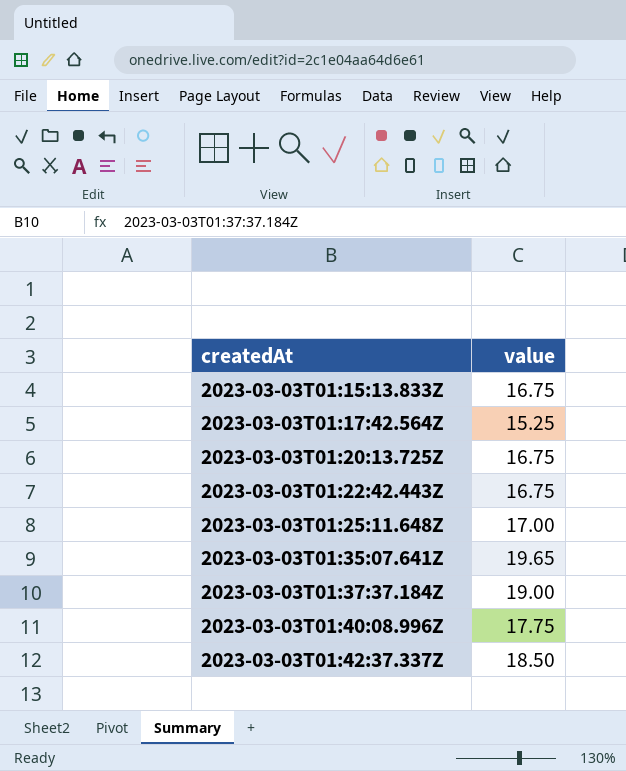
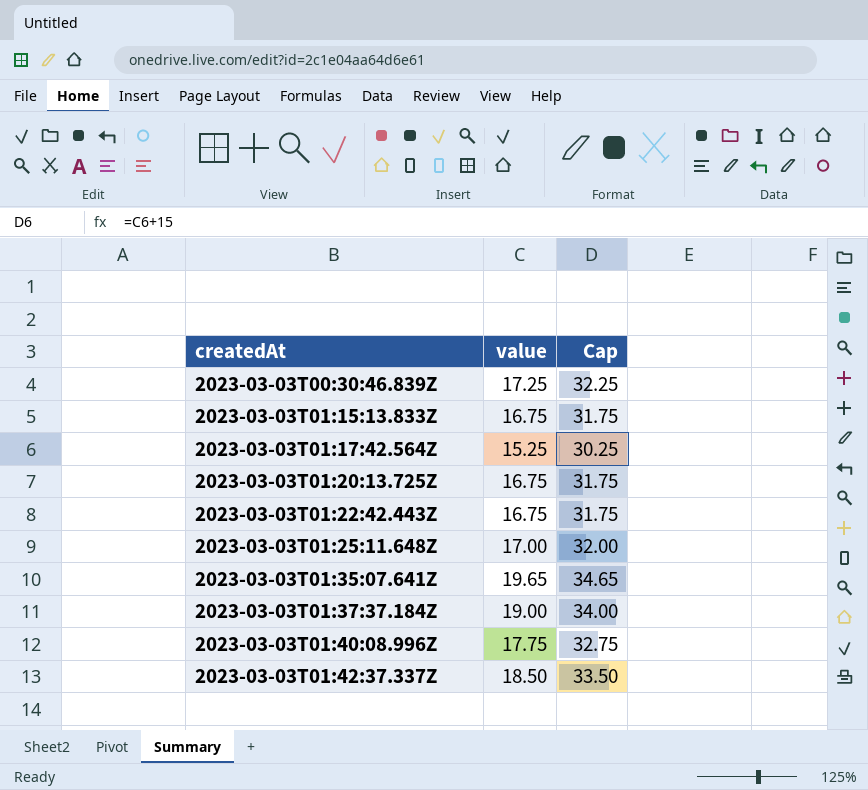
column Cap | formula: none -> [value] + 15
row 2023-03-03T00:30:46.839Z: none -> 17.25 | 32.25

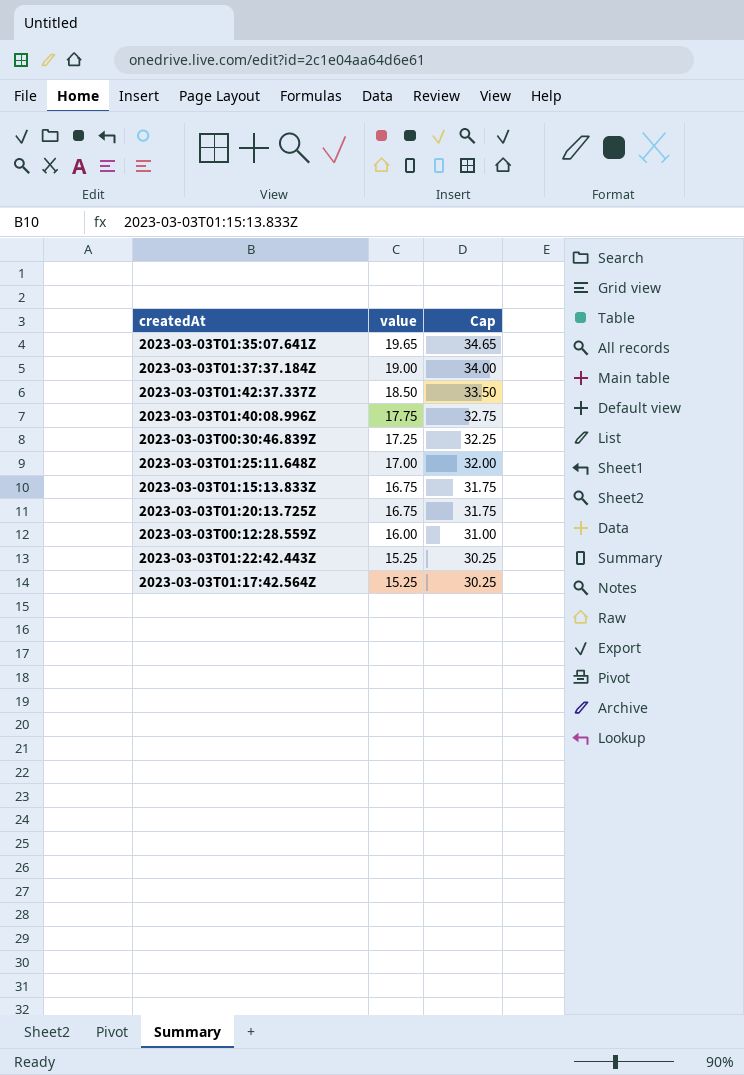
row order: createdAt ascending -> value descending
row 2023-03-03T00:12:28.559Z: none -> 16.00 | 31.00
2023-03-03T01:22:42.443Z | value: 16.75 -> 15.25
2023-03-03T01:22:42.443Z | Cap: 31.75 -> 30.25

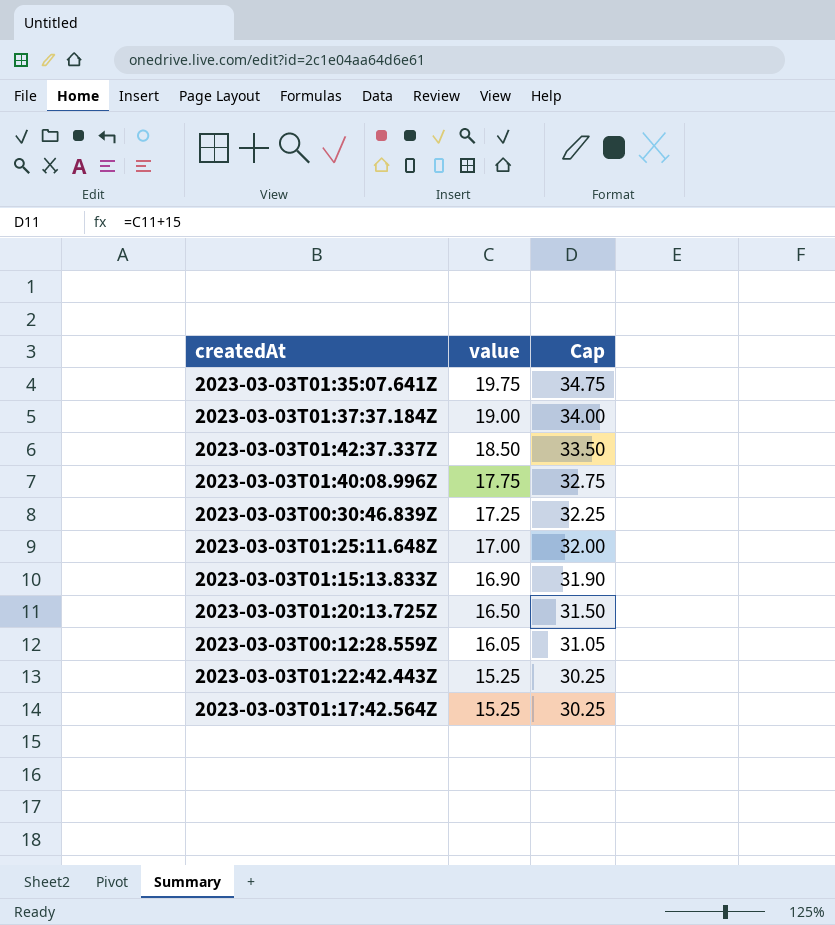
2023-03-03T01:35:07.641Z | value: 19.65 -> 19.75
2023-03-03T01:35:07.641Z | Cap: 34.65 -> 34.75
2023-03-03T01:15:13.833Z | value: 16.75 -> 16.90
2023-03-03T01:15:13.833Z | Cap: 31.75 -> 31.90
2023-03-03T01:20:13.725Z | value: 16.75 -> 16.50
2023-03-03T01:20:13.725Z | Cap: 31.75 -> 31.50
2023-03-03T00:12:28.559Z | value: 16.00 -> 16.05
2023-03-03T00:12:28.559Z | Cap: 31.00 -> 31.05

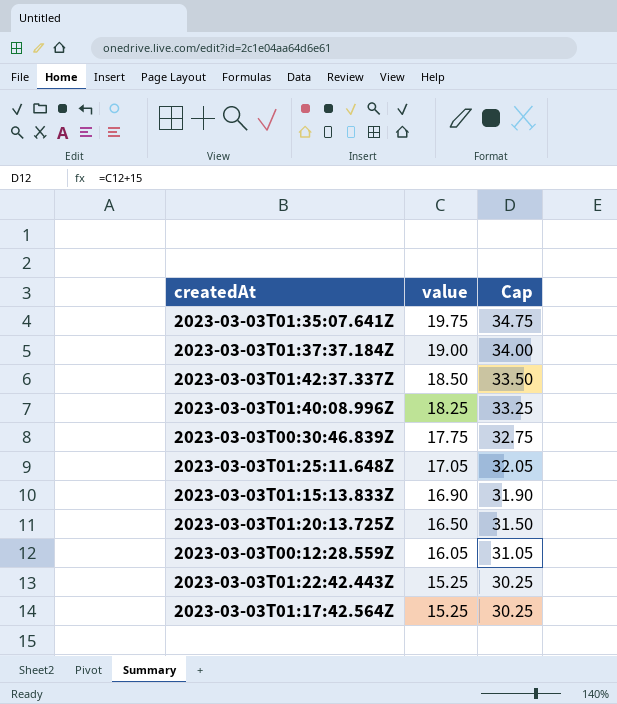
2023-03-03T01:40:08.996Z | value: 17.75 -> 18.25
2023-03-03T01:40:08.996Z | Cap: 32.75 -> 33.25
2023-03-03T00:30:46.839Z | value: 17.25 -> 17.75
2023-03-03T00:30:46.839Z | Cap: 32.25 -> 32.75
2023-03-03T01:25:11.648Z | value: 17.00 -> 17.05
2023-03-03T01:25:11.648Z | Cap: 32.00 -> 32.05

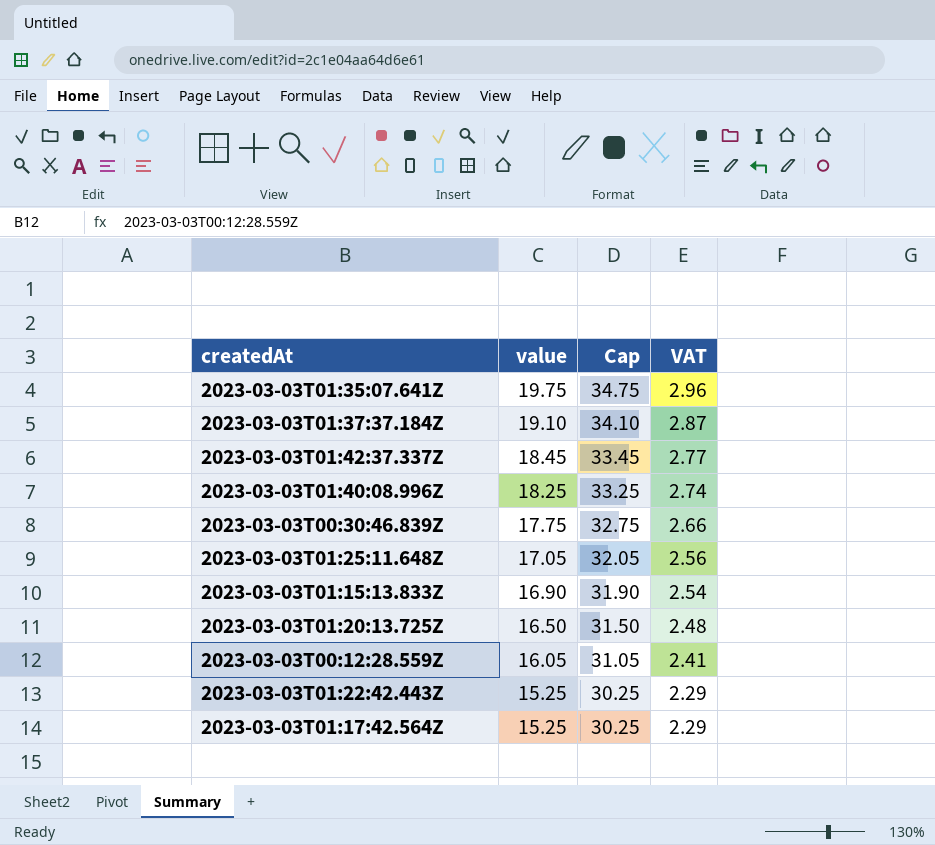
column VAT | formula: none -> [value] * 0.15
2023-03-03T01:37:37.184Z | value: 19.00 -> 19.10
2023-03-03T01:37:37.184Z | Cap: 34.00 -> 34.10
2023-03-03T01:42:37.337Z | value: 18.50 -> 18.45
2023-03-03T01:42:37.337Z | Cap: 33.50 -> 33.45

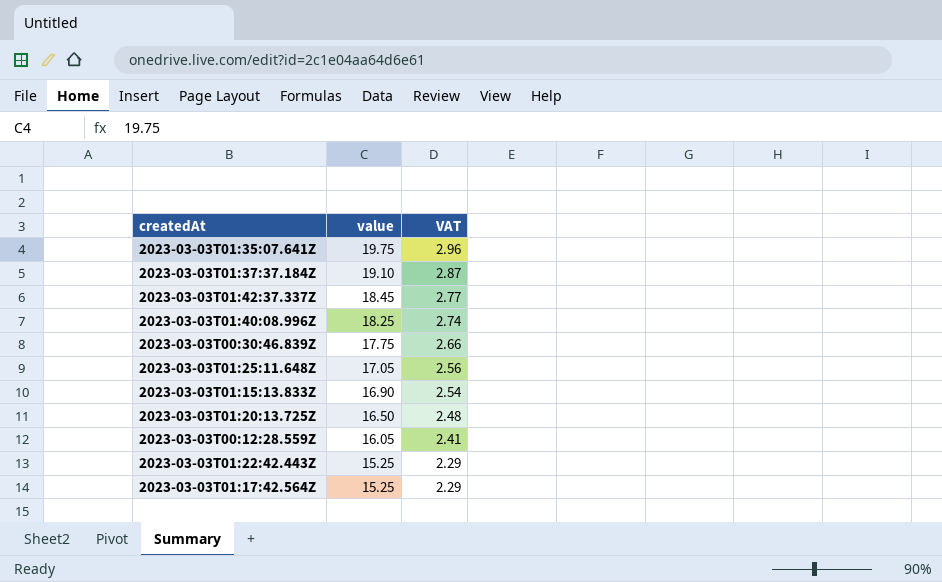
column Cap | formula: [value] + 15 -> none

